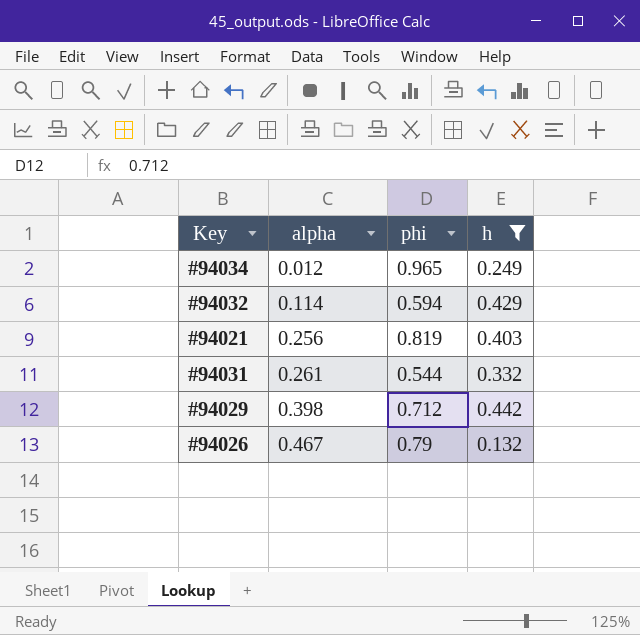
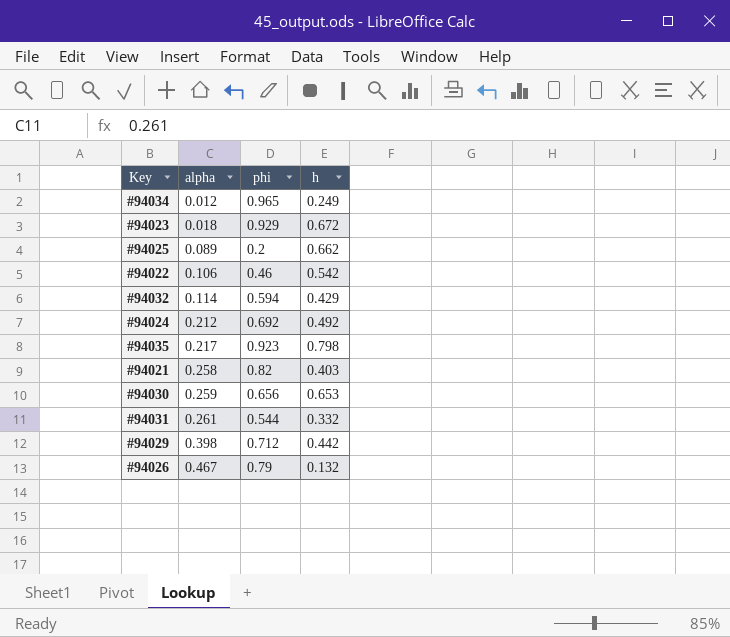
filter: h <= 0.442 -> none
#94021 | alpha: 0.256 -> 0.258
#94021 | phi: 0.819 -> 0.82

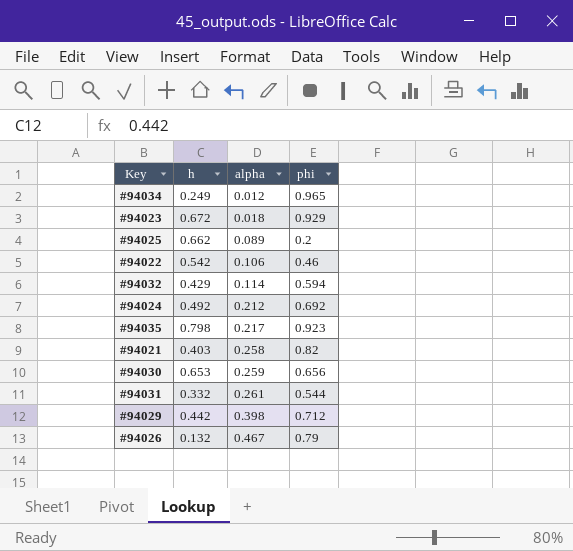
column h | position: 4 -> 2

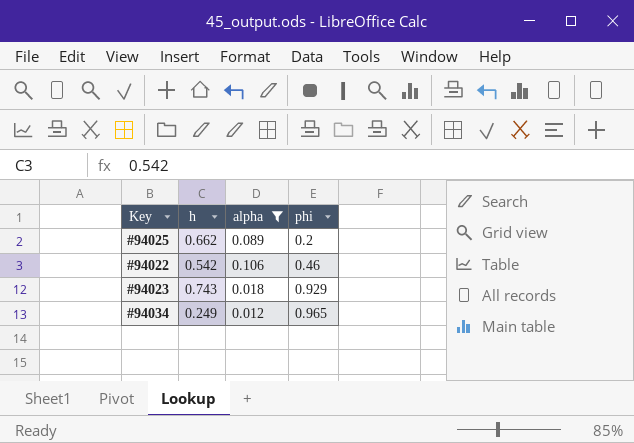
filter: none -> alpha <= 0.106
row order: alpha ascending -> phi ascending
#94023 | h: 0.672 -> 0.743

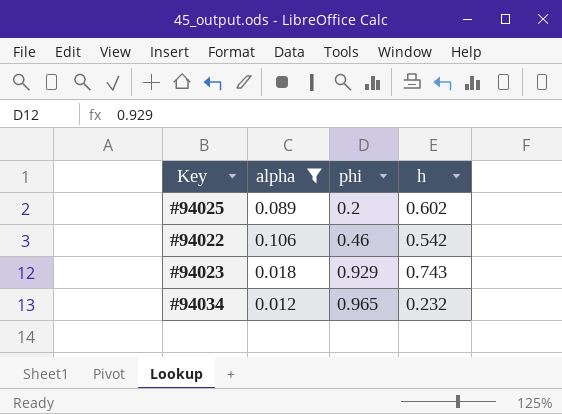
column h | position: 2 -> 4
#94025 | h: 0.662 -> 0.602
#94034 | h: 0.249 -> 0.232

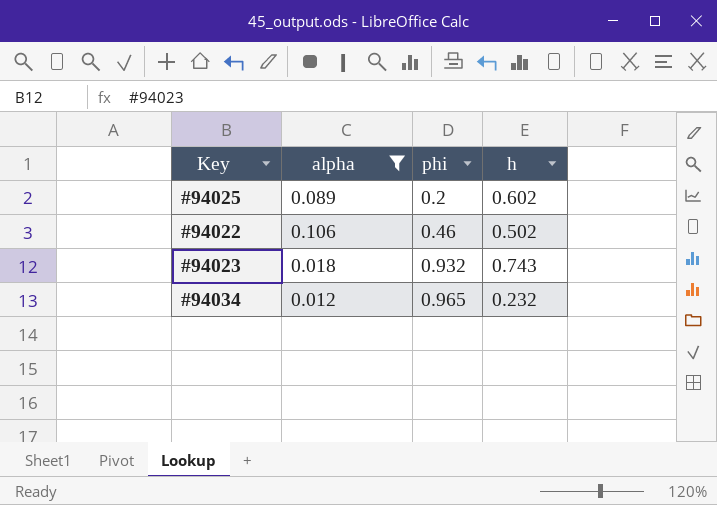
#94022 | h: 0.542 -> 0.502
#94023 | phi: 0.929 -> 0.932

